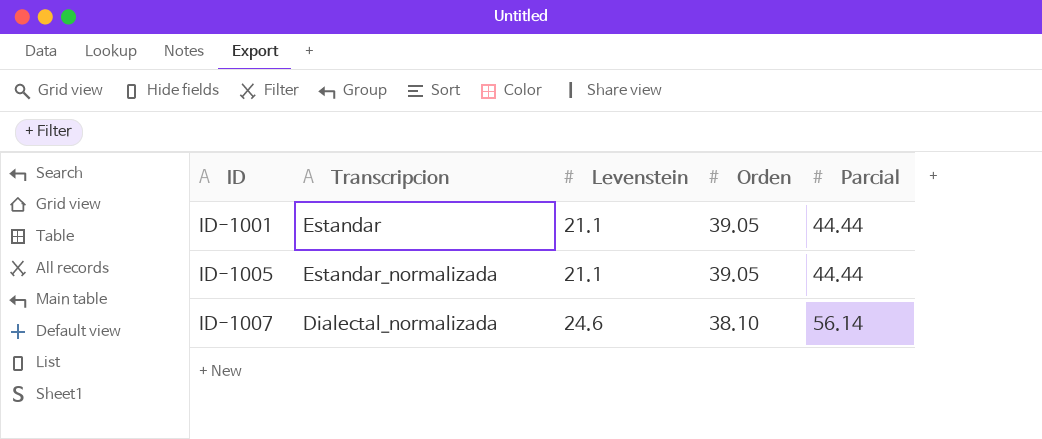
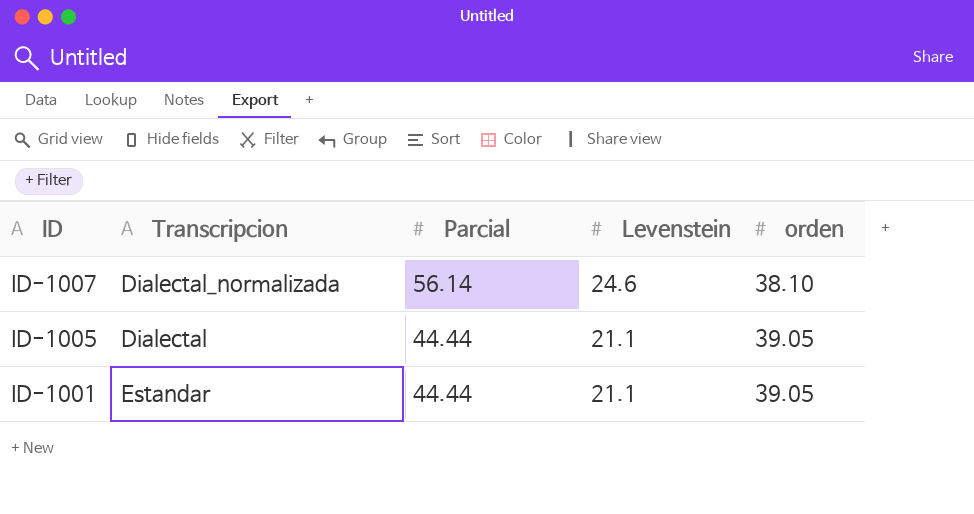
row order: ID ascending -> ID descending
column Parcial | position: 5 -> 3
column name: Orden -> orden
ID-1005 | Transcripcion: Estandar_normalizada -> Dialectal

